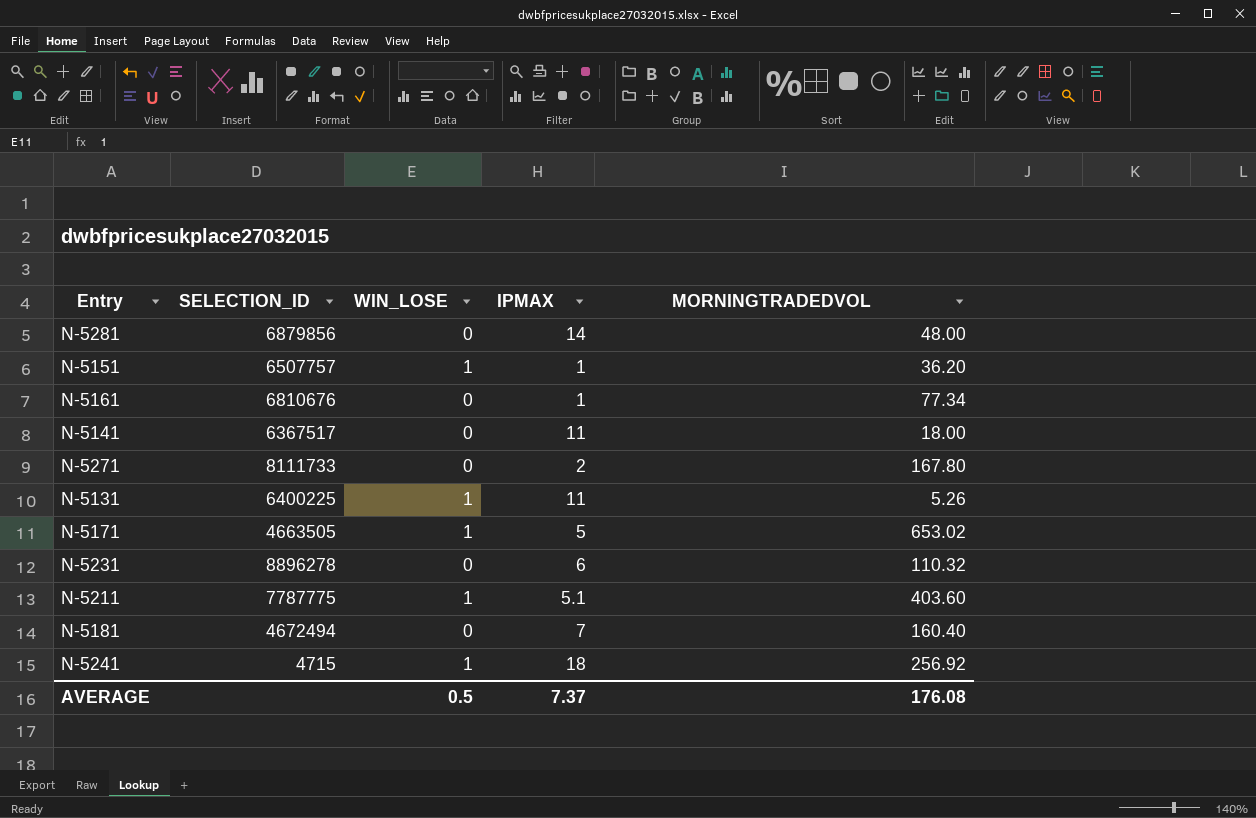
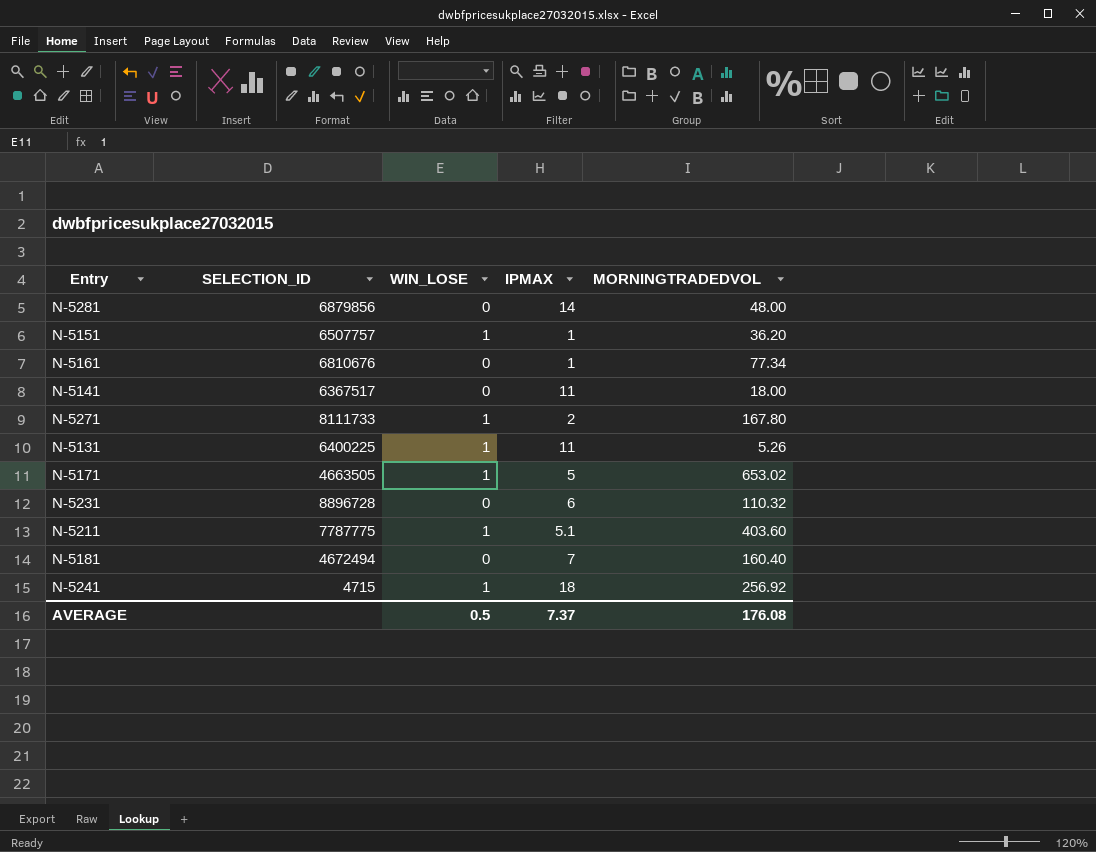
N-5271 | WIN_LOSE: 0 -> 1
N-5231 | SELECTION_ID: 8896278 -> 8896728

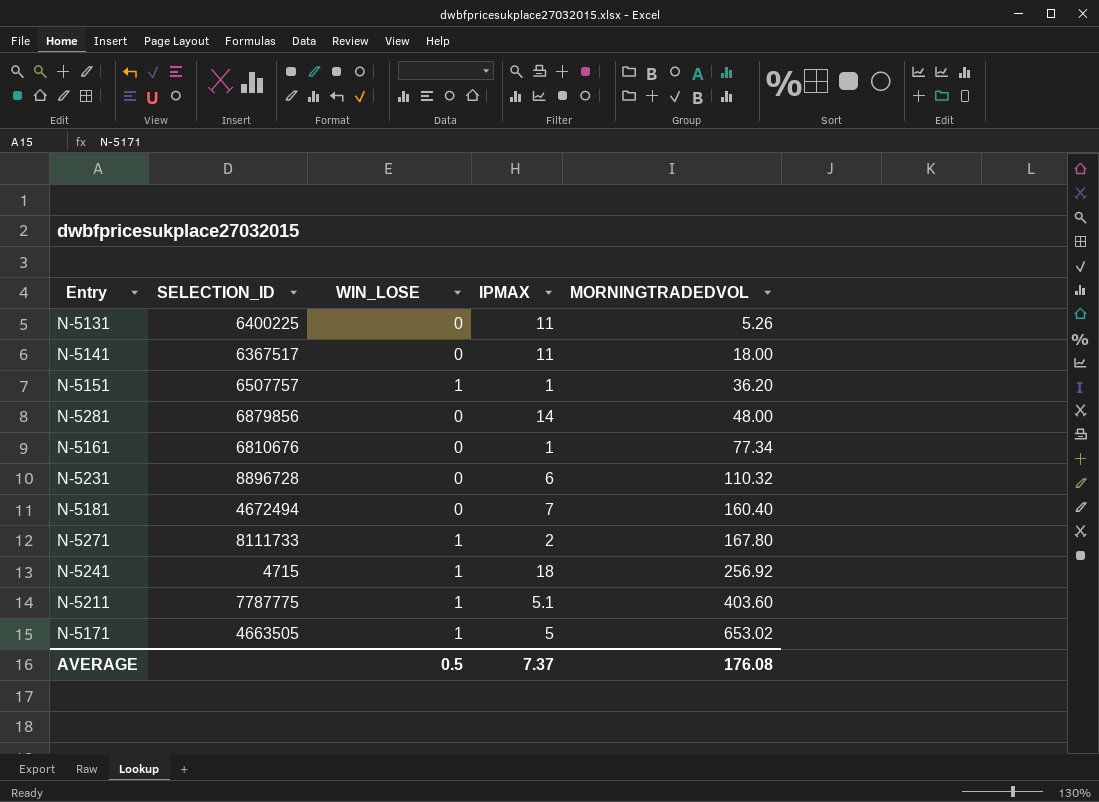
row order: none -> MORNINGTRADEDVOL ascending
N-5131 | WIN_LOSE: 1 -> 0

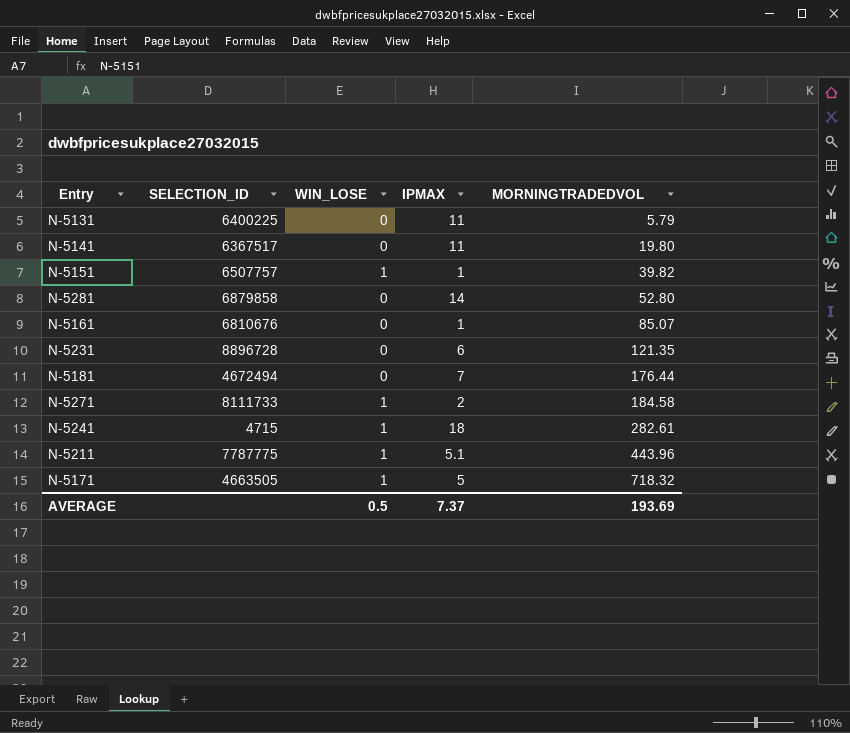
N-5131 | MORNINGTRADEDVOL: 5.26 -> 5.79
N-5141 | MORNINGTRADEDVOL: 18.00 -> 19.80
N-5151 | MORNINGTRADEDVOL: 36.20 -> 39.82
N-5281 | SELECTION_ID: 6879856 -> 6879858
N-5281 | MORNINGTRADEDVOL: 48.00 -> 52.80
N-5161 | MORNINGTRADEDVOL: 77.34 -> 85.07
N-5231 | MORNINGTRADEDVOL: 110.32 -> 121.35
N-5181 | MORNINGTRADEDVOL: 160.40 -> 176.44
N-5271 | MORNINGTRADEDVOL: 167.80 -> 184.58
N-5241 | MORNINGTRADEDVOL: 256.92 -> 282.61
N-5211 | MORNINGTRADEDVOL: 403.60 -> 443.96
N-5171 | MORNINGTRADEDVOL: 653.02 -> 718.32
AVERAGE | MORNINGTRADEDVOL: 176.08 -> 193.69

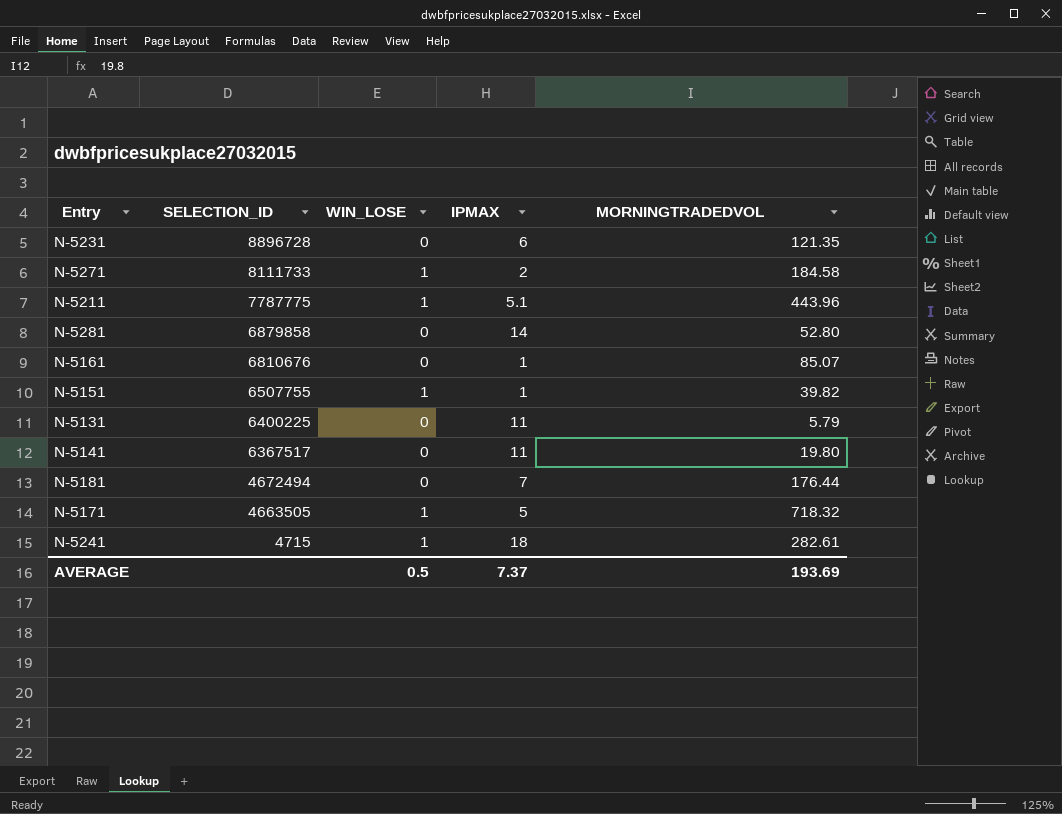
row order: MORNINGTRADEDVOL ascending -> SELECTION_ID descending
N-5151 | SELECTION_ID: 6507757 -> 6507755

